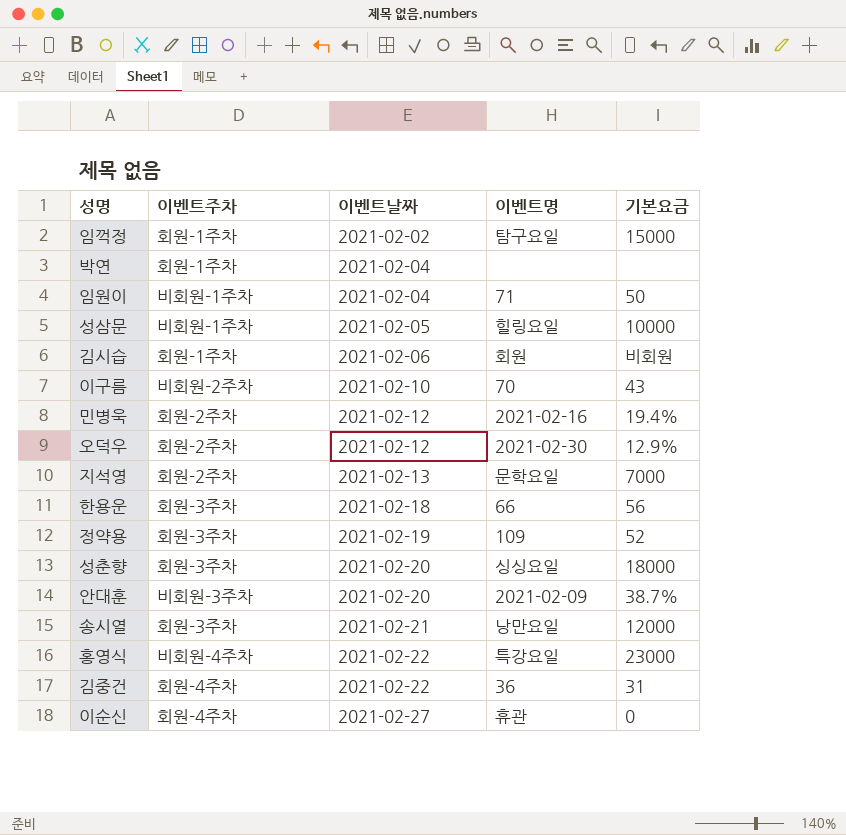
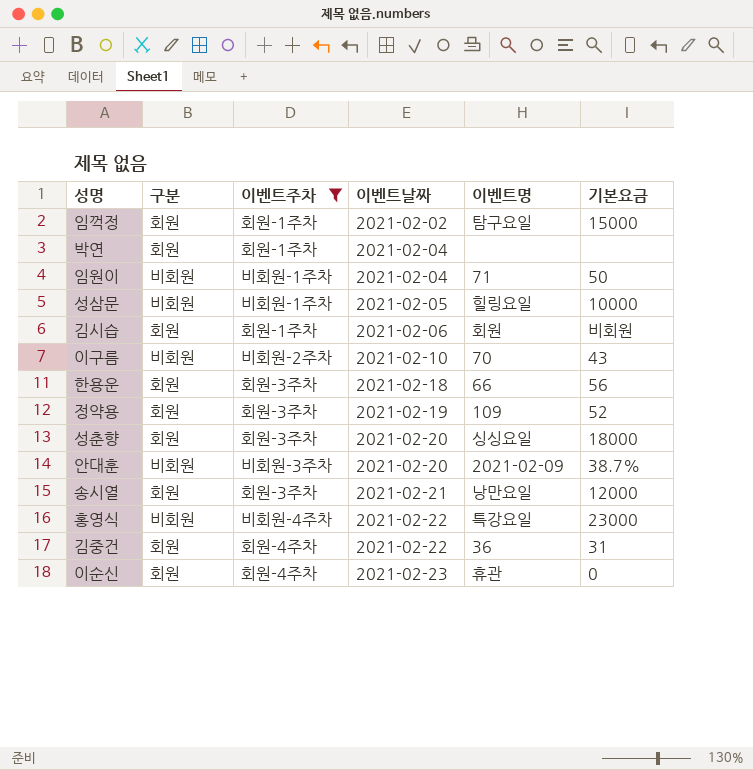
filter: none -> 이벤트주차 != 회원-2주차
column 구분 | position: none -> 2
이순신 | 이벤트날짜: 2021-02-27 -> 2021-02-23

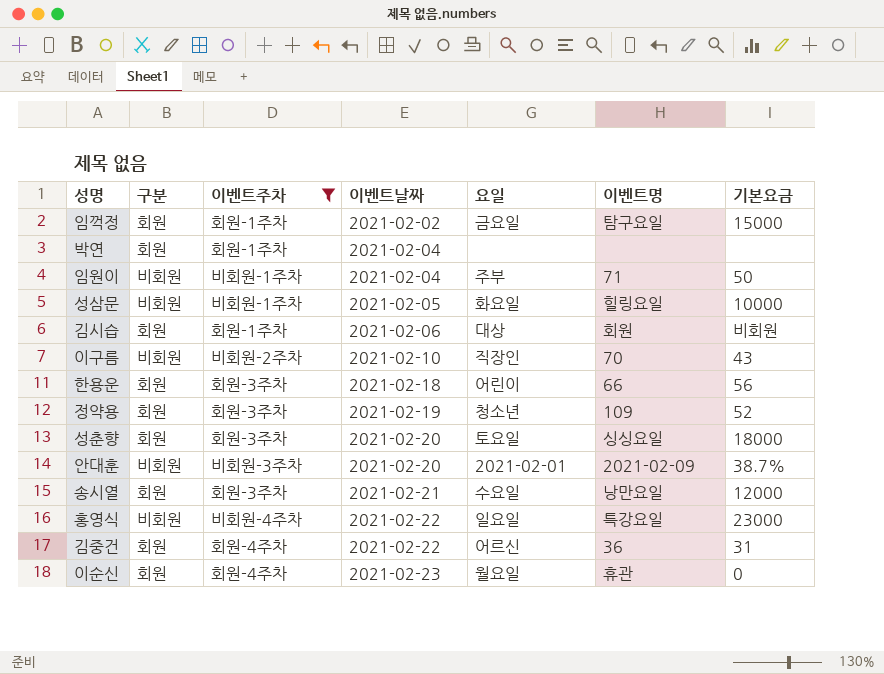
column 요일 | position: none -> 5

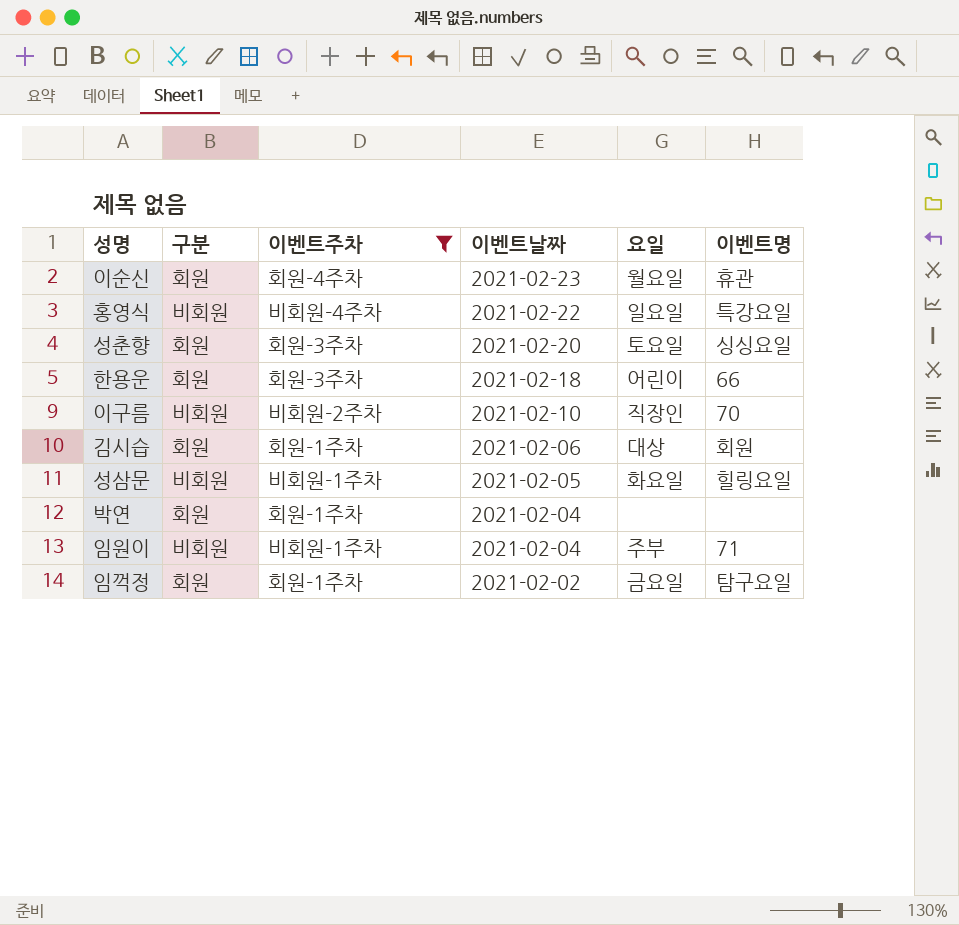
row order: 이벤트날짜 ascending -> 이벤트날짜 descending
column 기본요금 | position: 7 -> none
row 정약용: 회원 | 회원-3주차 | 2021-02-19 | 청소년 | 109 | 52 -> none
row 안대훈: 비회원 | 비회원-3주차 | 2021-02-20 | 2021-02-01 | 2021-02-09 | 38.7% -> none
row 송시열: 회원 | 회원-3주차 | 2021-02-21 | 수요일 | 낭만요일 | 12000 -> none
row 김중건: 회원 | 회원-4주차 | 2021-02-22 | 어르신 | 36 | 31 -> none

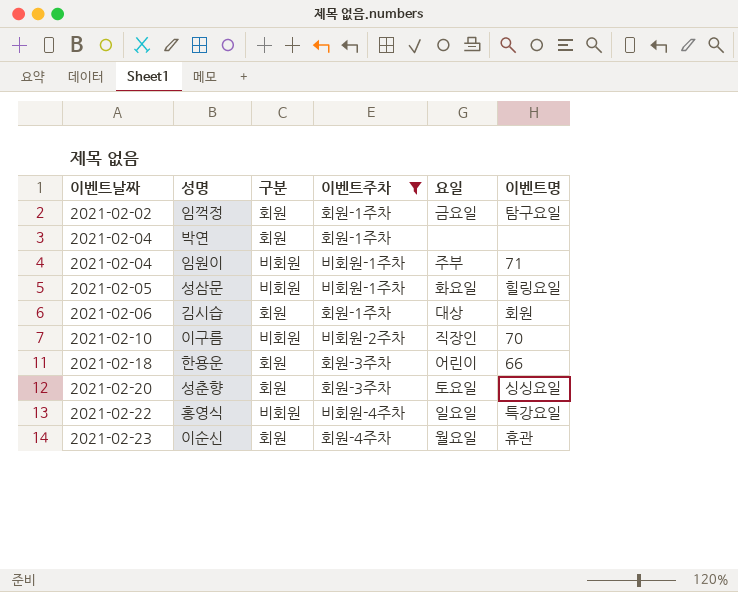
row order: 이벤트날짜 descending -> 이벤트날짜 ascending
column 이벤트날짜 | position: 4 -> 1

